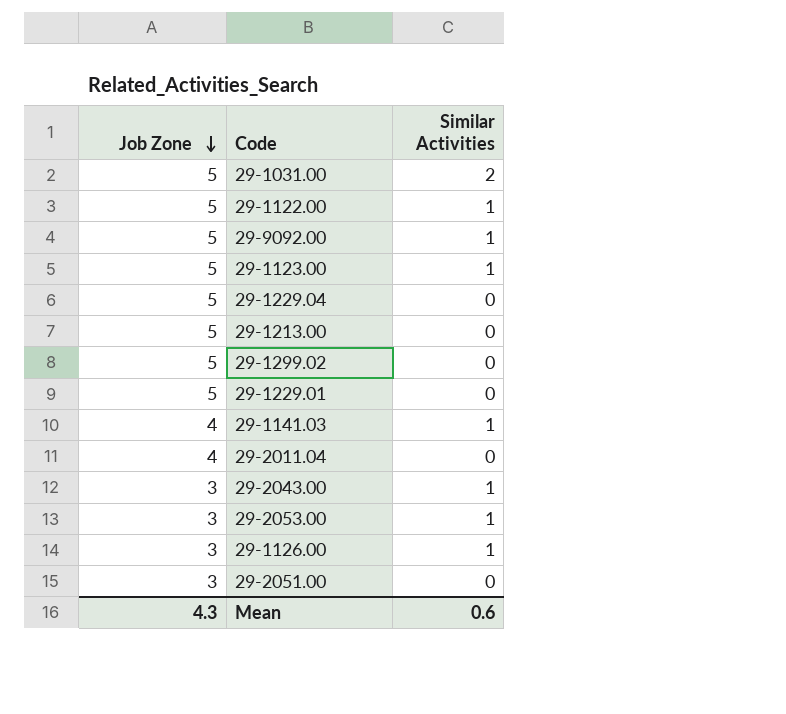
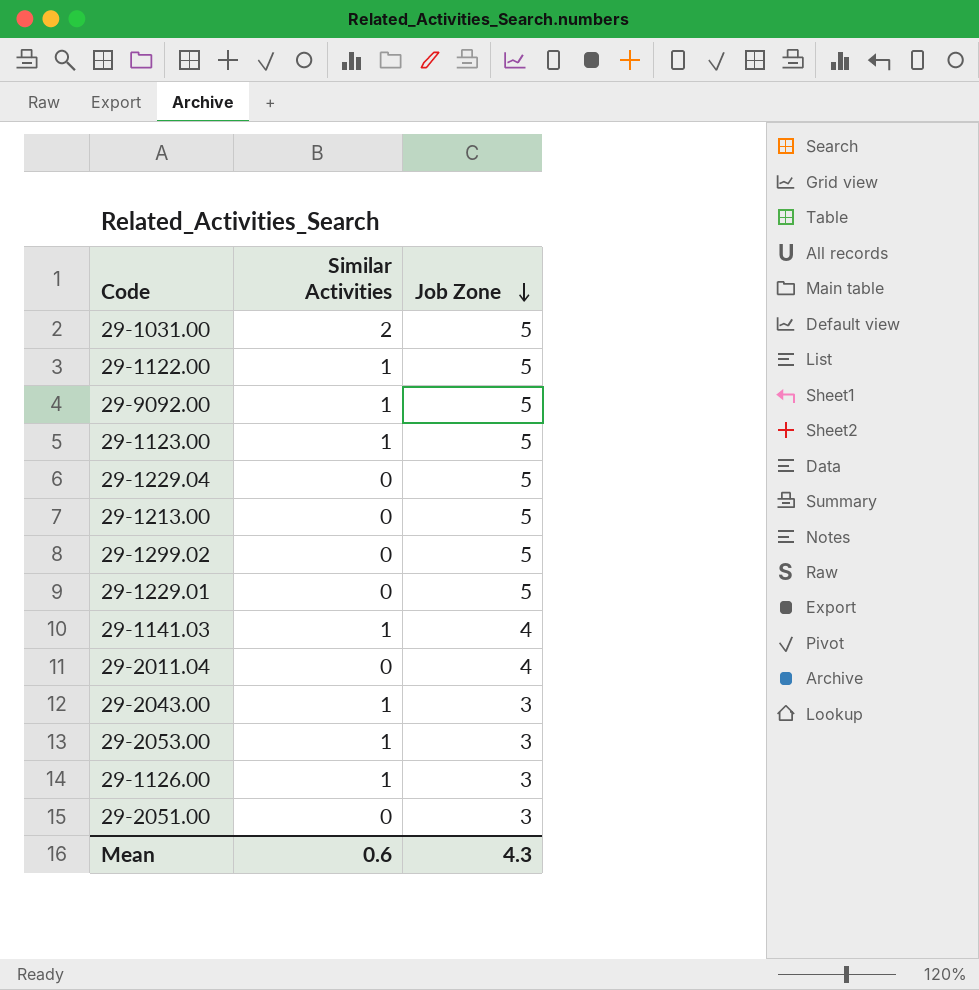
column Job Zone | position: 1 -> 3

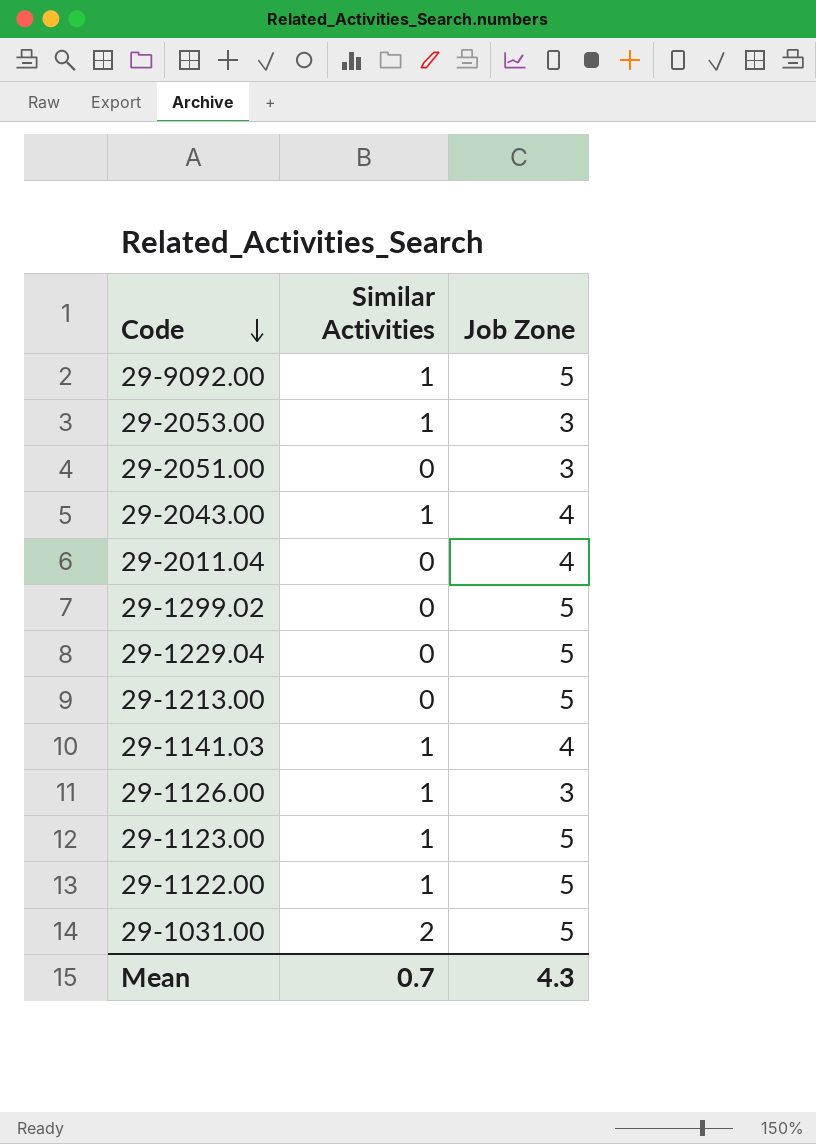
row order: Job Zone descending -> Code descending
row 29-1229.01: 0 | 5 -> none
29-2043.00 | Job Zone: 3 -> 4
Mean | Similar Activities: 0.6 -> 0.7

